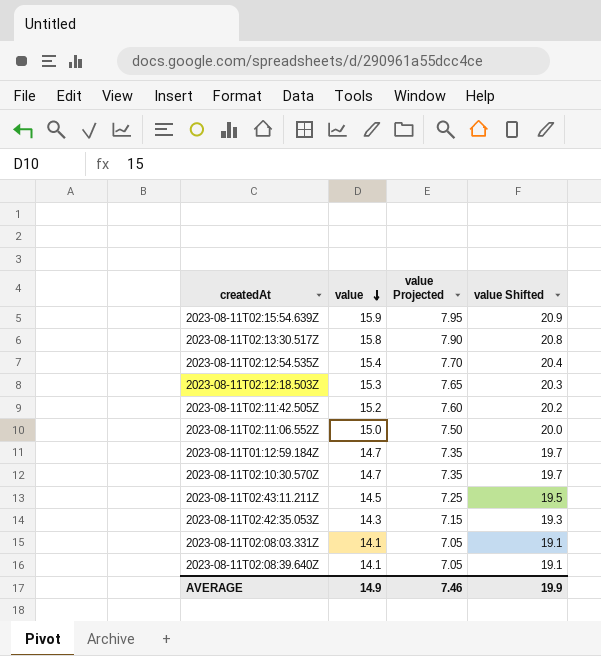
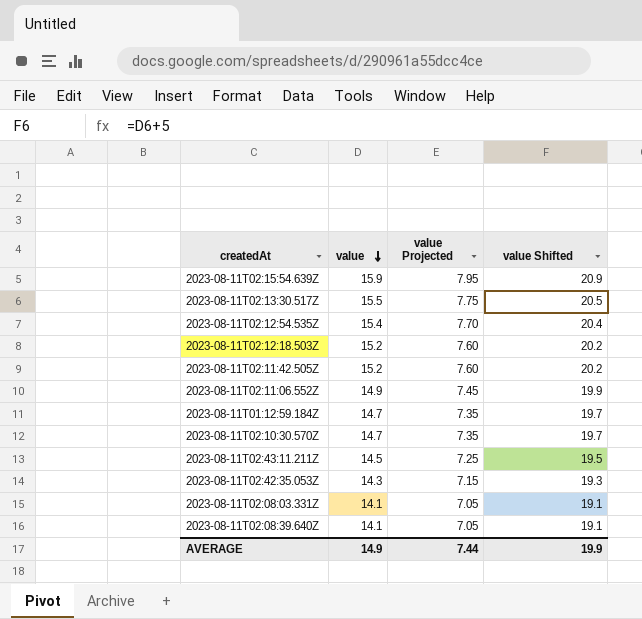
2023-08-11T02:13:30.517Z | value: 15.8 -> 15.5
2023-08-11T02:13:30.517Z | value Projected: 7.90 -> 7.75
2023-08-11T02:13:30.517Z | value Shifted: 20.8 -> 20.5
2023-08-11T02:12:18.503Z | value: 15.3 -> 15.2
2023-08-11T02:12:18.503Z | value Projected: 7.65 -> 7.60
2023-08-11T02:12:18.503Z | value Shifted: 20.3 -> 20.2
2023-08-11T02:11:06.552Z | value: 15.0 -> 14.9
2023-08-11T02:11:06.552Z | value Projected: 7.50 -> 7.45
2023-08-11T02:11:06.552Z | value Shifted: 20.0 -> 19.9
AVERAGE | value Projected: 7.46 -> 7.44

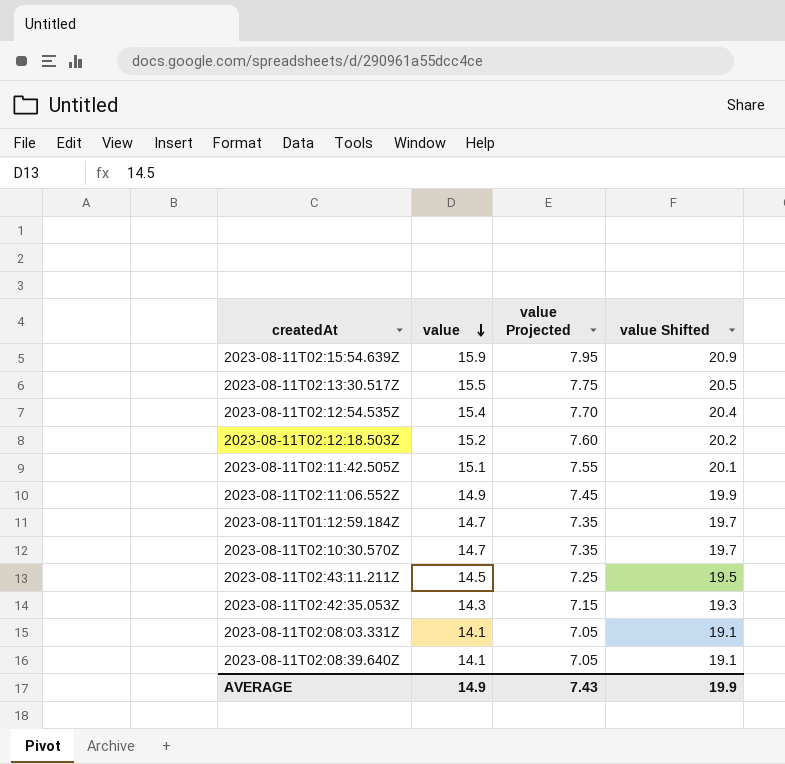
2023-08-11T02:11:42.505Z | value: 15.2 -> 15.1
2023-08-11T02:11:42.505Z | value Projected: 7.60 -> 7.55
2023-08-11T02:11:42.505Z | value Shifted: 20.2 -> 20.1
AVERAGE | value Projected: 7.44 -> 7.43

